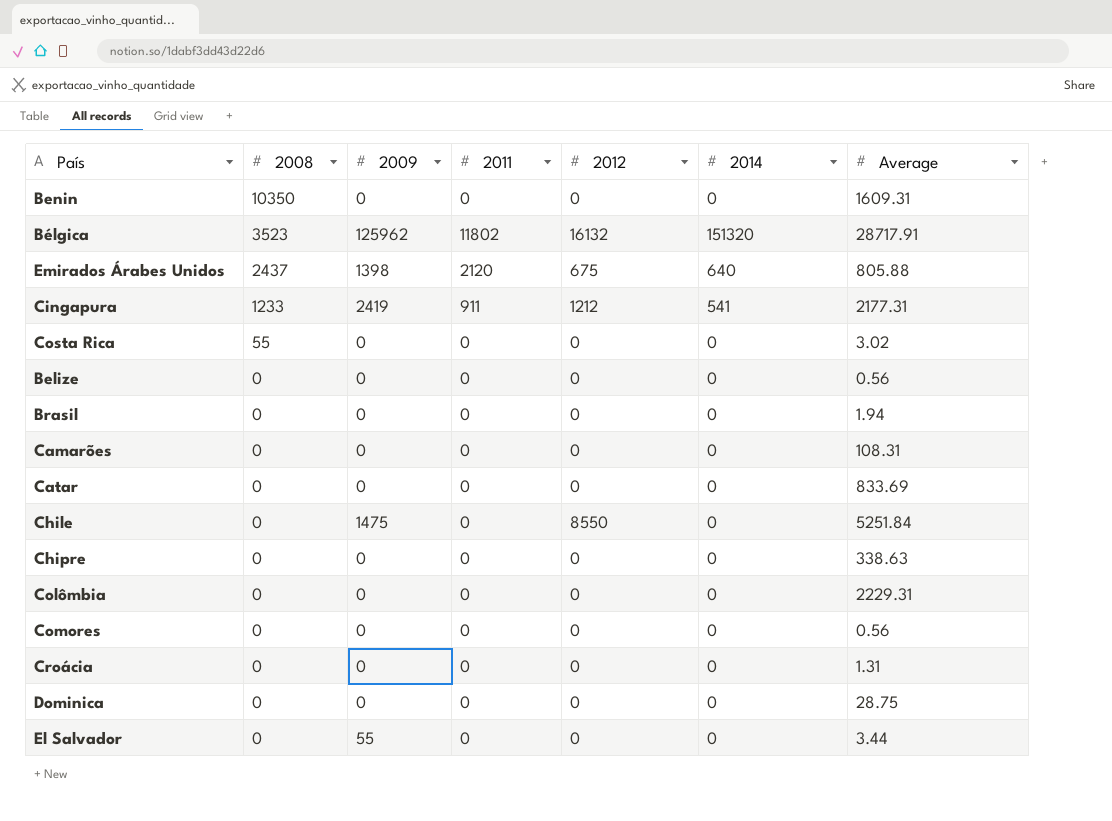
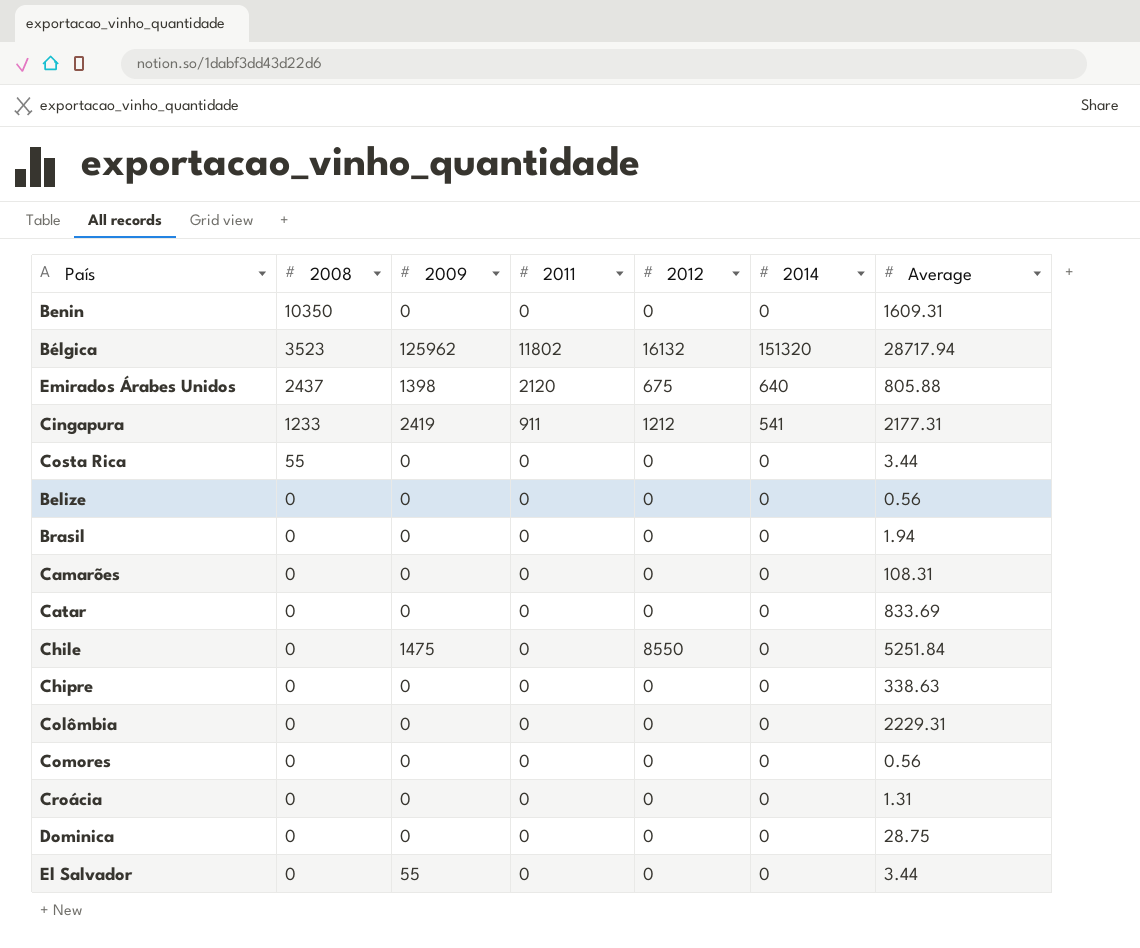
Bélgica | Average: 28717.91 -> 28717.94
Costa Rica | Average: 3.02 -> 3.44

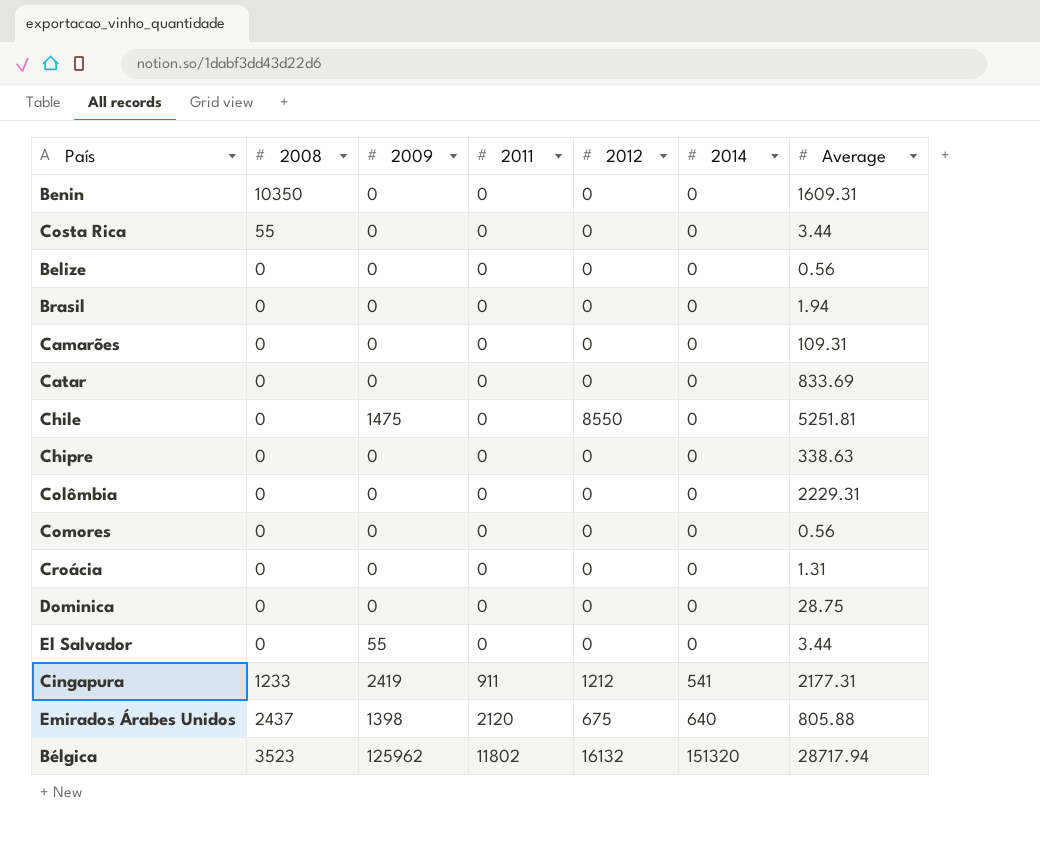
row order: 2008 descending -> 2011 ascending
Camarões | Average: 108.31 -> 109.31
Chile | Average: 5251.84 -> 5251.81

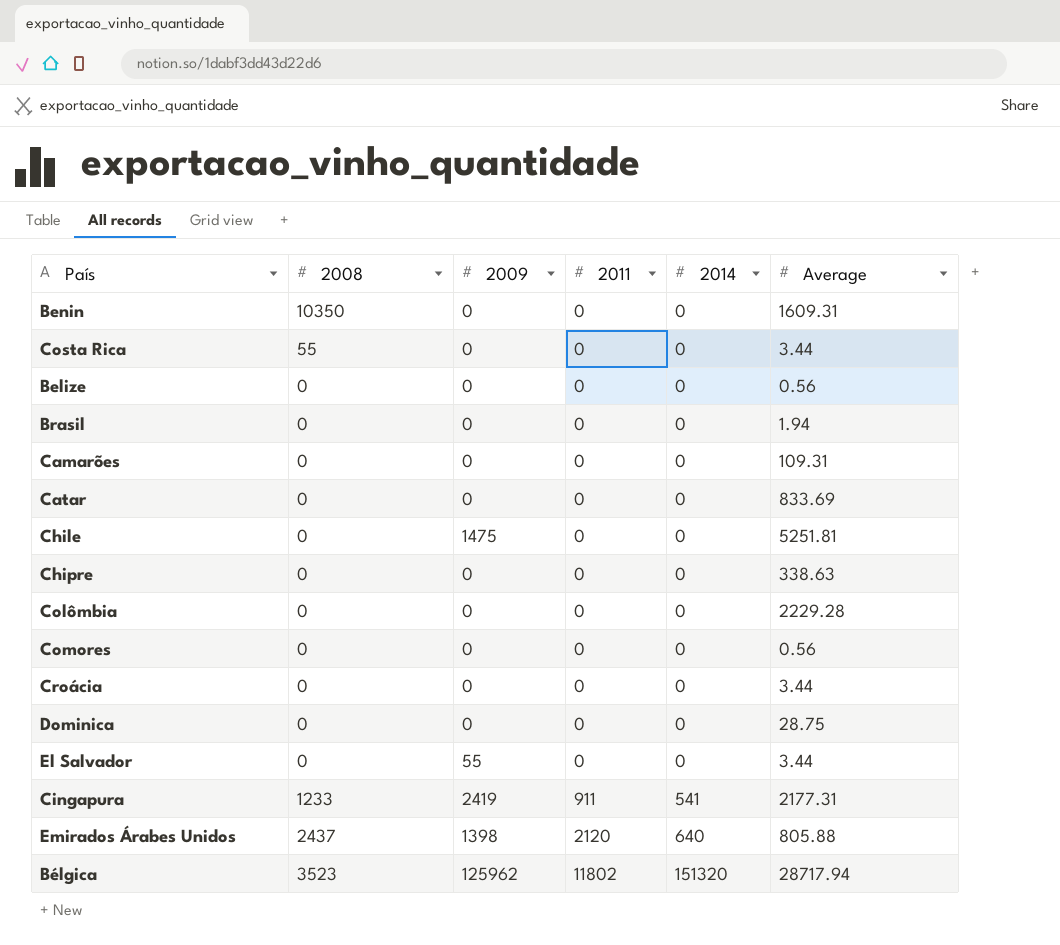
column 2012 | position: 5 -> none
Colômbia | Average: 2229.31 -> 2229.28
Croácia | Average: 1.31 -> 3.44

